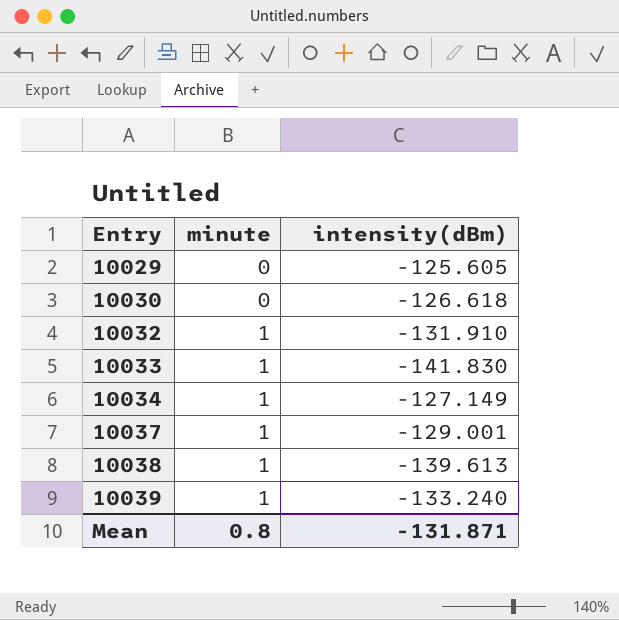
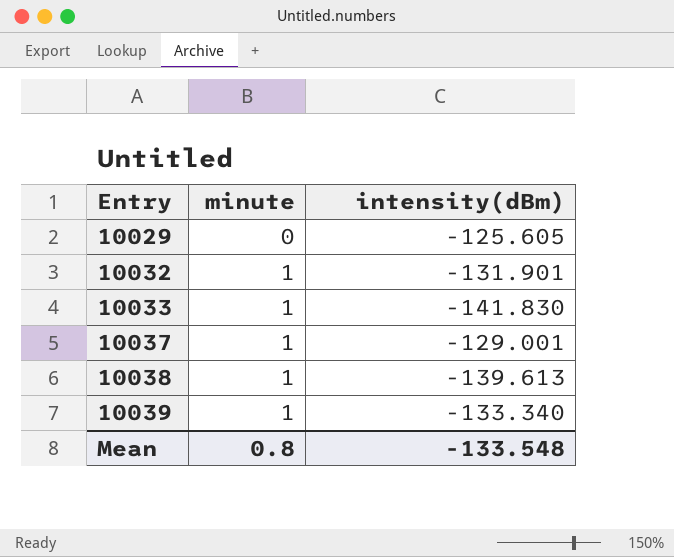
row 10030: 0 | -126.618 -> none
row 10034: 1 | -127.149 -> none
10032 | intensity(dBm): -131.910 -> -131.901
10039 | intensity(dBm): -133.240 -> -133.340
Mean | intensity(dBm): -131.871 -> -133.548

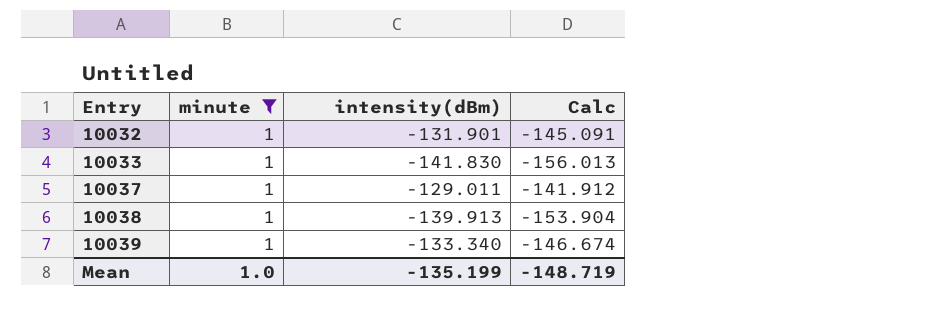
filter: none -> minute = 1
column Calc | formula: none -> [intensity(dBm)] * 1.1
10037 | intensity(dBm): -129.001 -> -129.011
10038 | intensity(dBm): -139.613 -> -139.913
Mean | minute: 0.8 -> 1.0
Mean | intensity(dBm): -133.548 -> -135.199

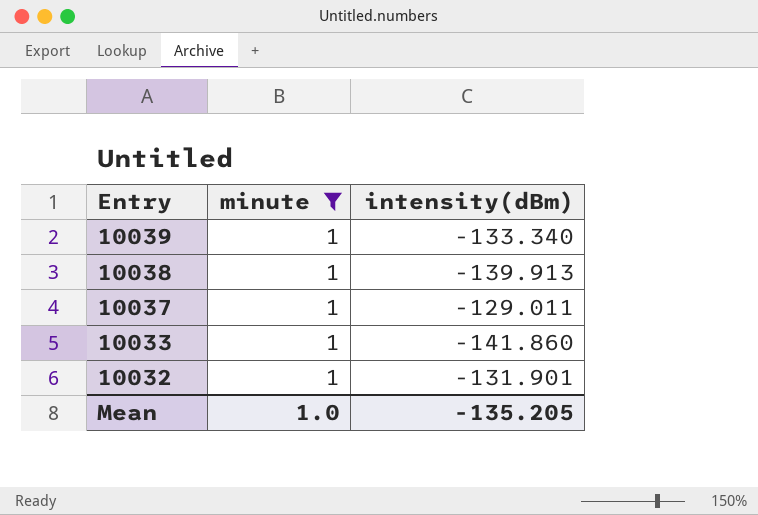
row order: Entry ascending -> Entry descending
column Calc | formula: [intensity(dBm)] * 1.1 -> none
10033 | intensity(dBm): -141.830 -> -141.860
Mean | intensity(dBm): -135.199 -> -135.205

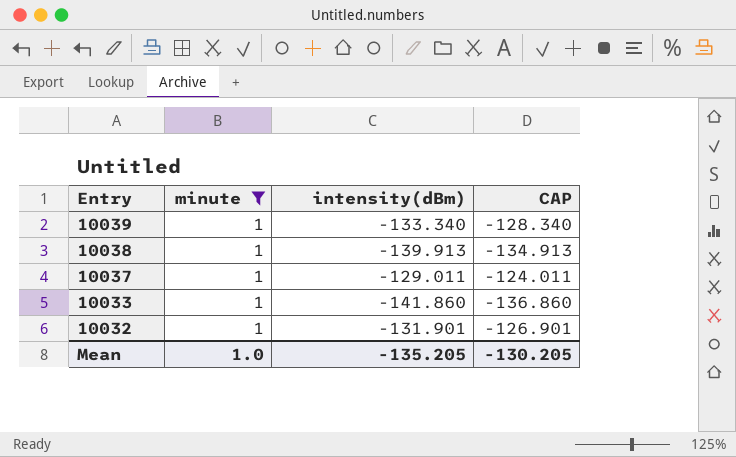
column CAP | formula: none -> [intensity(dBm)] + 5

